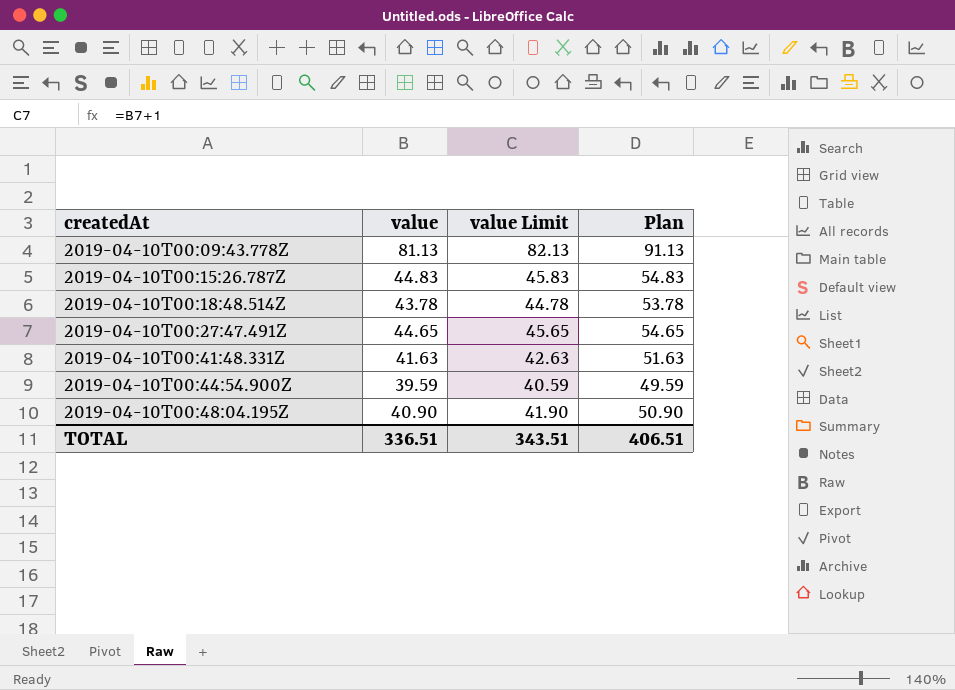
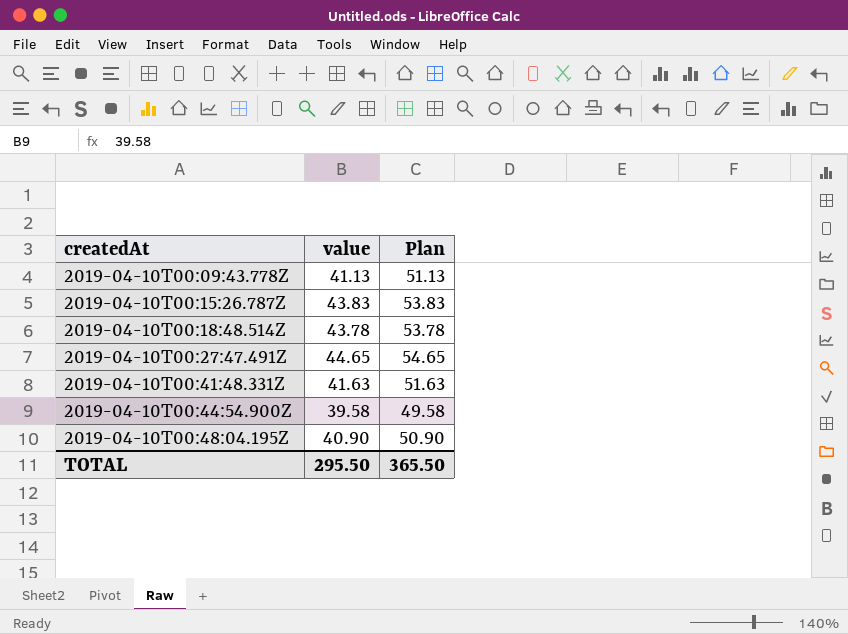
column value Limit | formula: [value] + 1 -> none
2019-04-10T00:09:43.778Z | value: 81.13 -> 41.13
2019-04-10T00:09:43.778Z | Plan: 91.13 -> 51.13
2019-04-10T00:15:26.787Z | value: 44.83 -> 43.83
2019-04-10T00:15:26.787Z | Plan: 54.83 -> 53.83
2019-04-10T00:44:54.900Z | value: 39.59 -> 39.58
2019-04-10T00:44:54.900Z | Plan: 49.59 -> 49.58
TOTAL | value: 336.51 -> 295.50
TOTAL | Plan: 406.51 -> 365.50

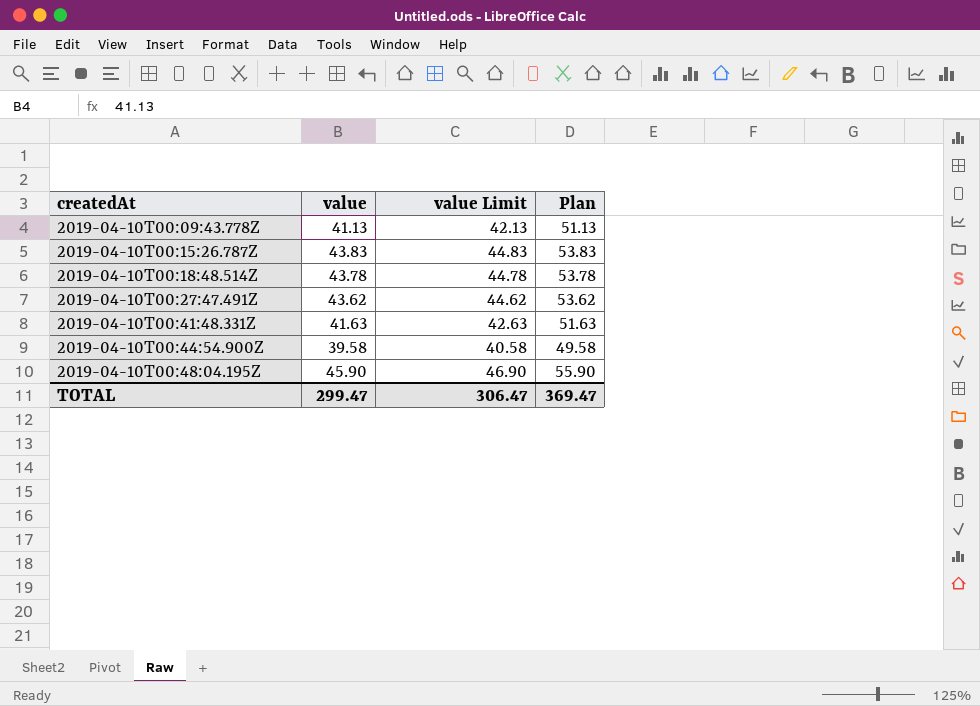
column value Limit | formula: none -> [value] + 1
2019-04-10T00:27:47.491Z | value: 44.65 -> 43.62
2019-04-10T00:27:47.491Z | Plan: 54.65 -> 53.62
2019-04-10T00:48:04.195Z | value: 40.90 -> 45.90
2019-04-10T00:48:04.195Z | Plan: 50.90 -> 55.90
TOTAL | value: 295.50 -> 299.47
TOTAL | Plan: 365.50 -> 369.47

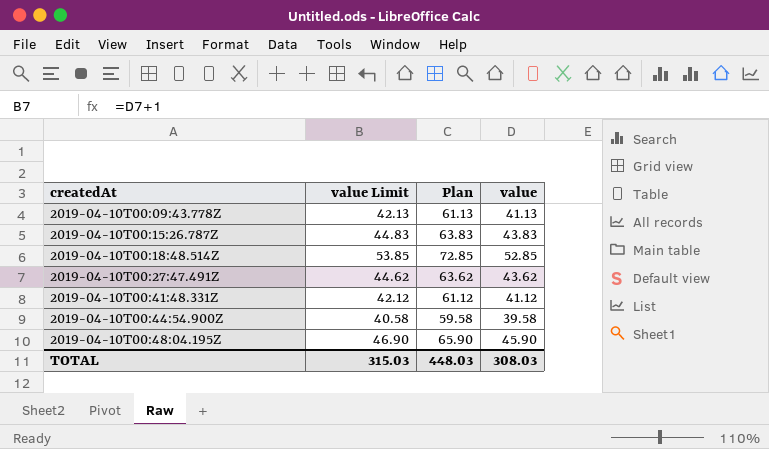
column Plan | formula: [value] + 10 -> [value] + 20
column value | position: 2 -> 4
2019-04-10T00:18:48.514Z | value Limit: 44.78 -> 53.85
2019-04-10T00:18:48.514Z | value: 43.78 -> 52.85
2019-04-10T00:41:48.331Z | value Limit: 42.63 -> 42.12
2019-04-10T00:41:48.331Z | value: 41.63 -> 41.12
TOTAL | value Limit: 306.47 -> 315.03
TOTAL | Plan: 369.47 -> 448.03
TOTAL | value: 299.47 -> 308.03

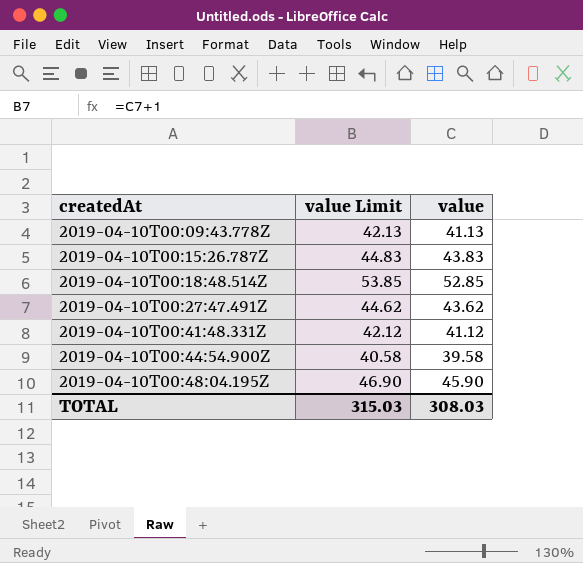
column Plan | formula: [value] + 20 -> none

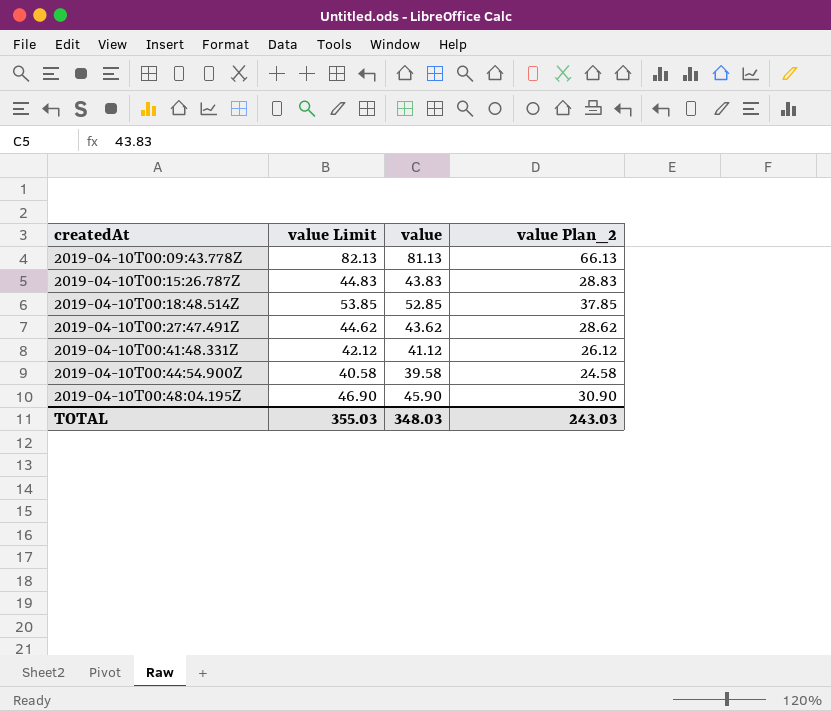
column value Plan_2 | formula: none -> [value] - 15
2019-04-10T00:09:43.778Z | value Limit: 42.13 -> 82.13
2019-04-10T00:09:43.778Z | value: 41.13 -> 81.13
TOTAL | value Limit: 315.03 -> 355.03
TOTAL | value: 308.03 -> 348.03

